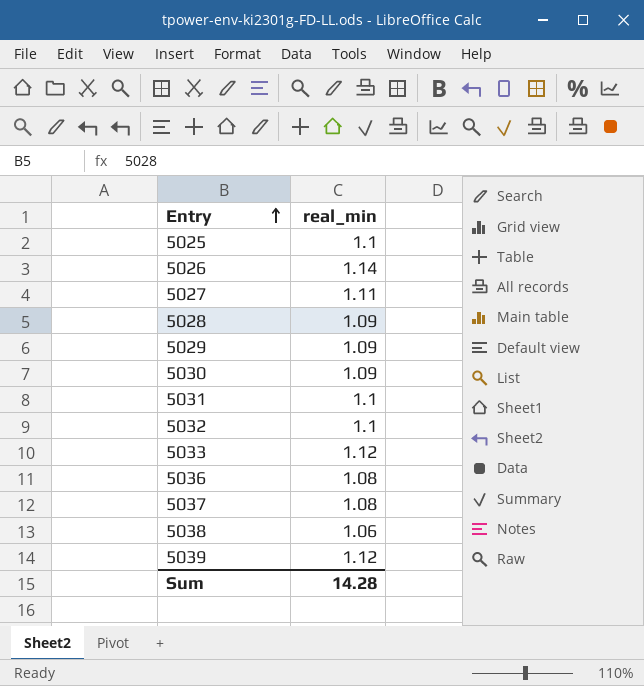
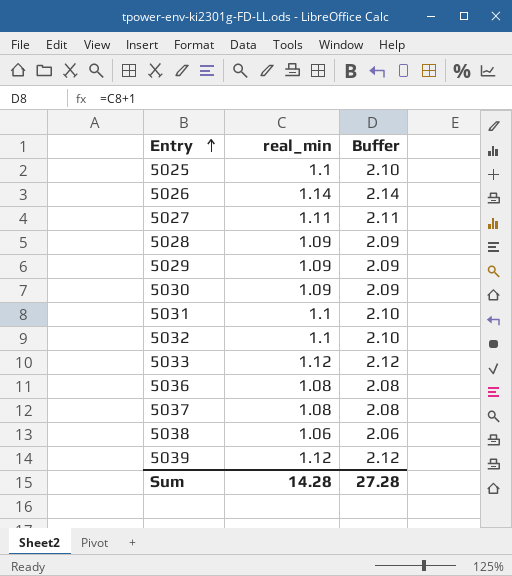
column Buffer | formula: none -> [real_min] + 1

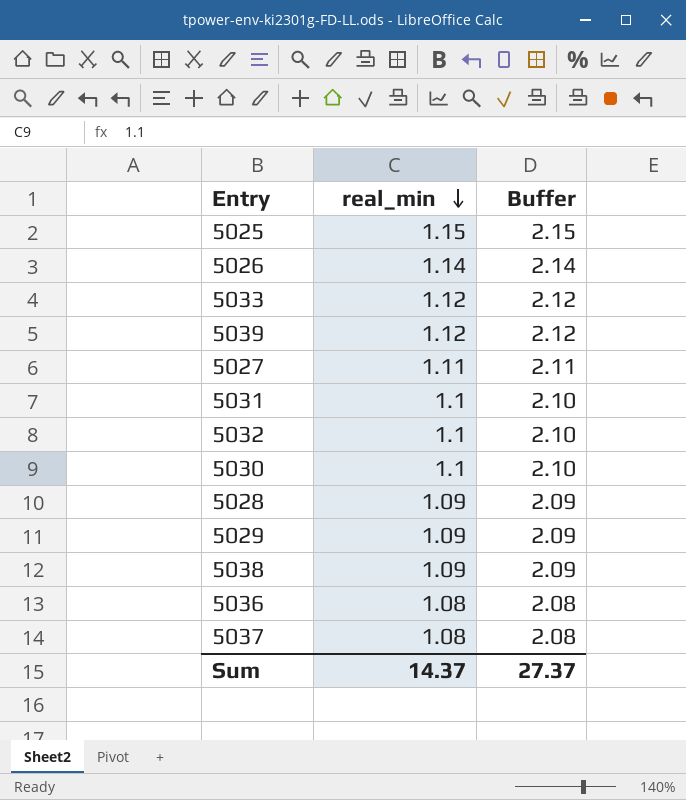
row order: Entry ascending -> real_min descending
5025 | real_min: 1.1 -> 1.15
5025 | Buffer: 2.10 -> 2.15
5030 | real_min: 1.09 -> 1.1
5030 | Buffer: 2.09 -> 2.10
5038 | real_min: 1.06 -> 1.09
5038 | Buffer: 2.06 -> 2.09
Sum | real_min: 14.28 -> 14.37
Sum | Buffer: 27.28 -> 27.37

